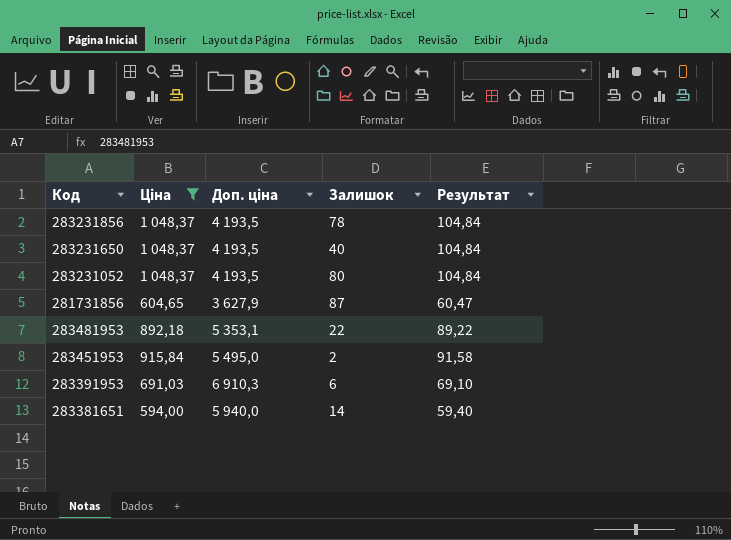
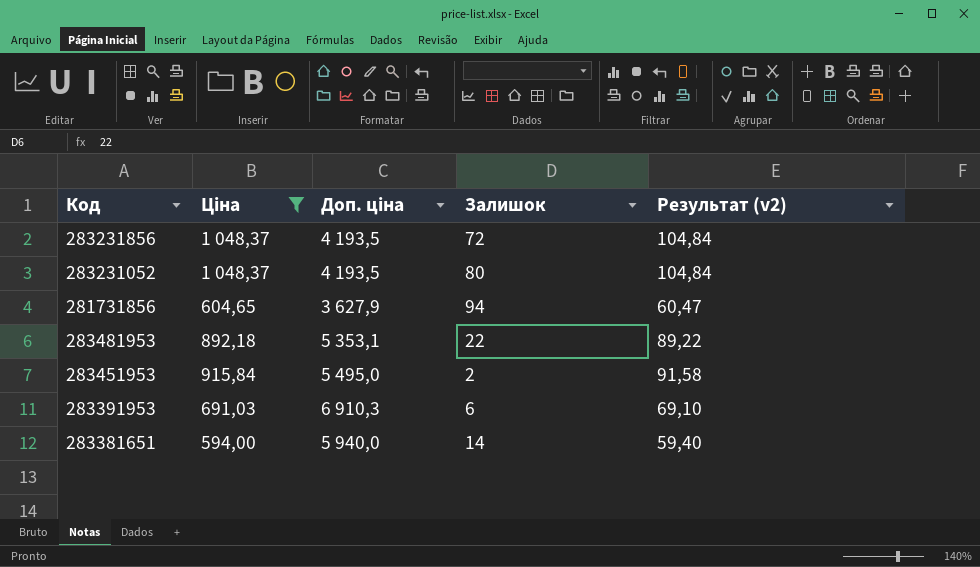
column name: Результат -> Результат (v2)
row 283231650: 1 048,37 | 4 193,5 | 40 | 104,84 -> none
283231856 | Залишок: 78 -> 72
281731856 | Залишок: 87 -> 94

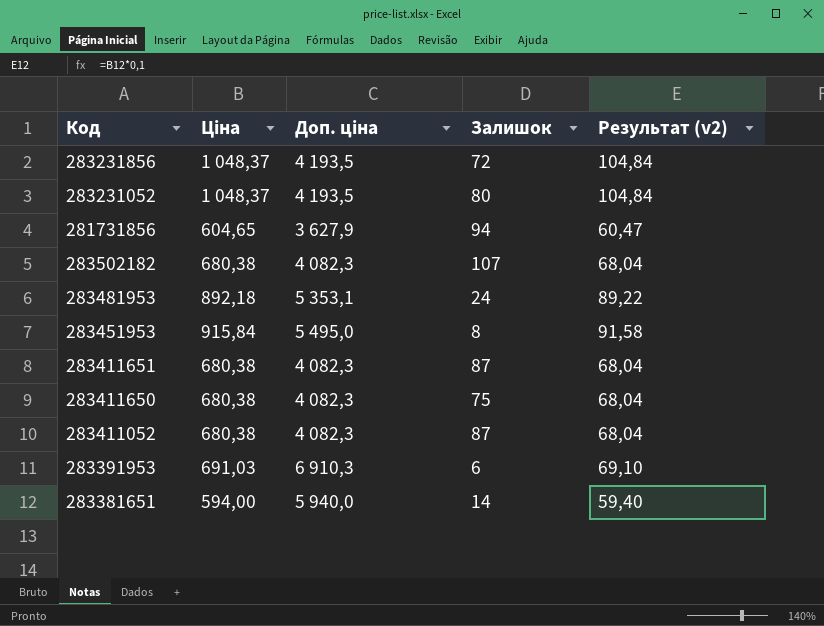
filter: Ціна != 680,38 -> none
283481953 | Залишок: 22 -> 24
283451953 | Залишок: 2 -> 8

